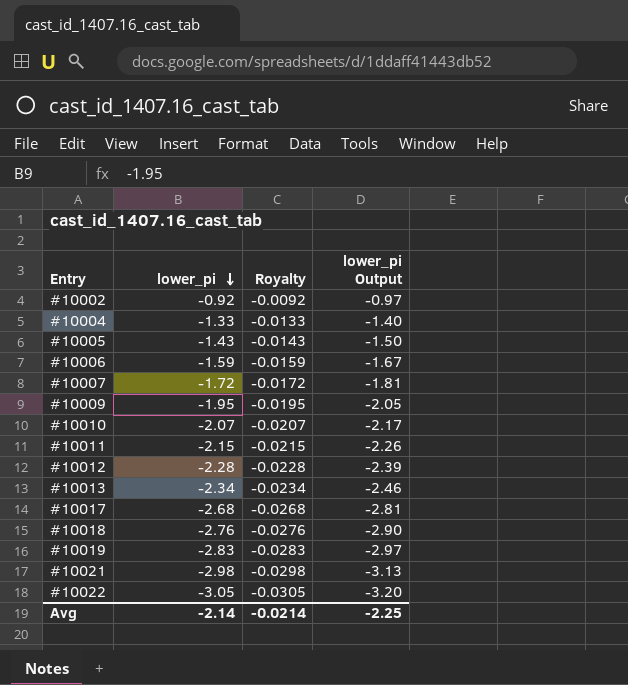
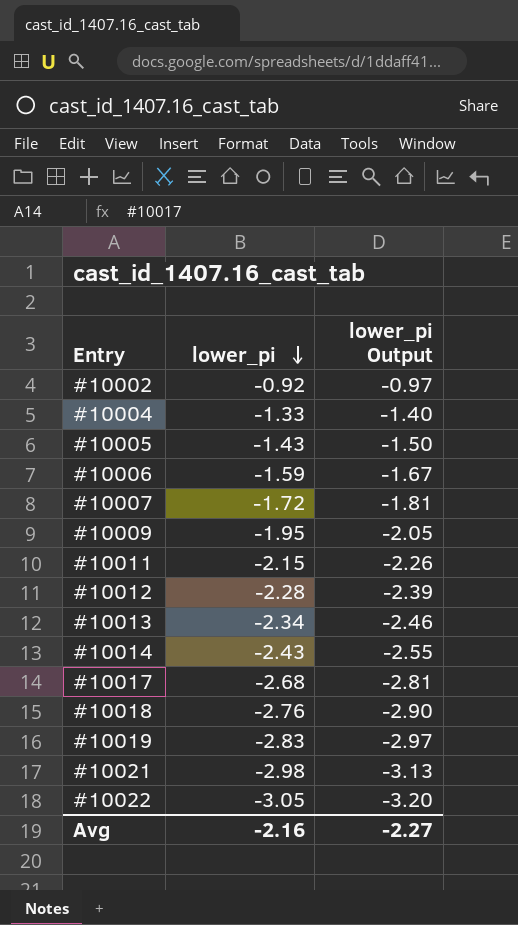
column Royalty | formula: [lower_pi] * 0.01 -> none
row #10010: -2.07 | -0.0207 | -2.17 -> none
row #10014: none -> -2.43 | -2.55
Avg | lower_pi: -2.14 -> -2.16
Avg | lower_pi Output: -2.25 -> -2.27

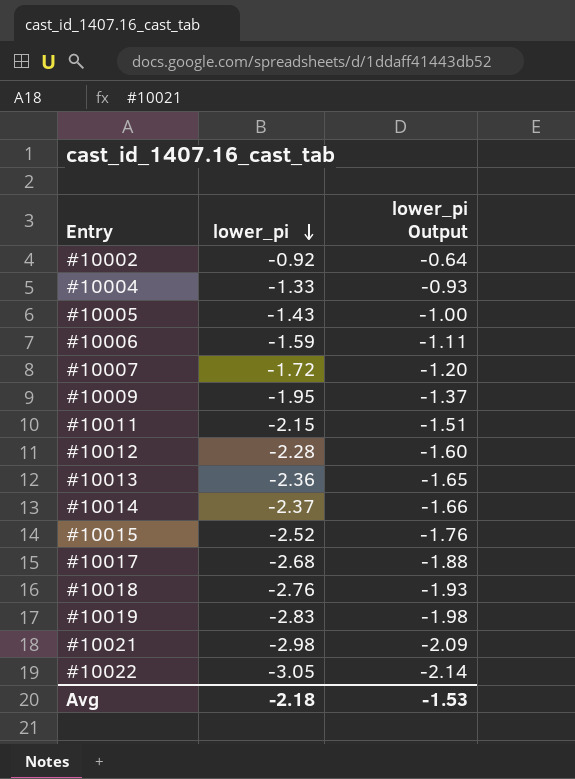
column lower_pi Output | formula: [lower_pi] * 1.05 -> [lower_pi] * 0.7
#10013 | lower_pi: -2.34 -> -2.36
#10014 | lower_pi: -2.43 -> -2.37
row #10015: none -> -2.52 | -1.76
Avg | lower_pi: -2.16 -> -2.18
Avg | lower_pi Output: -2.27 -> -1.53

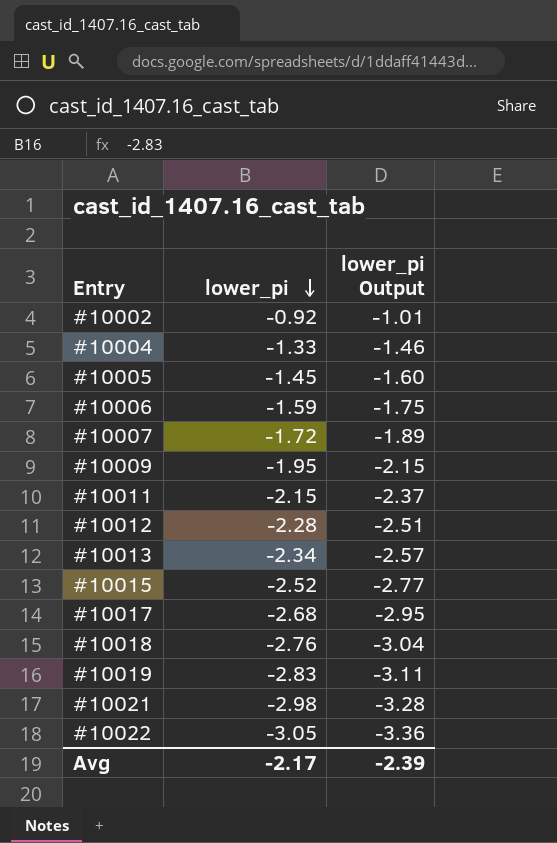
column lower_pi Output | formula: [lower_pi] * 0.7 -> [lower_pi] * 1.1
row #10014: -2.37 | -1.66 -> none
#10005 | lower_pi: -1.43 -> -1.45
#10013 | lower_pi: -2.36 -> -2.34
Avg | lower_pi: -2.18 -> -2.17
Avg | lower_pi Output: -1.53 -> -2.39

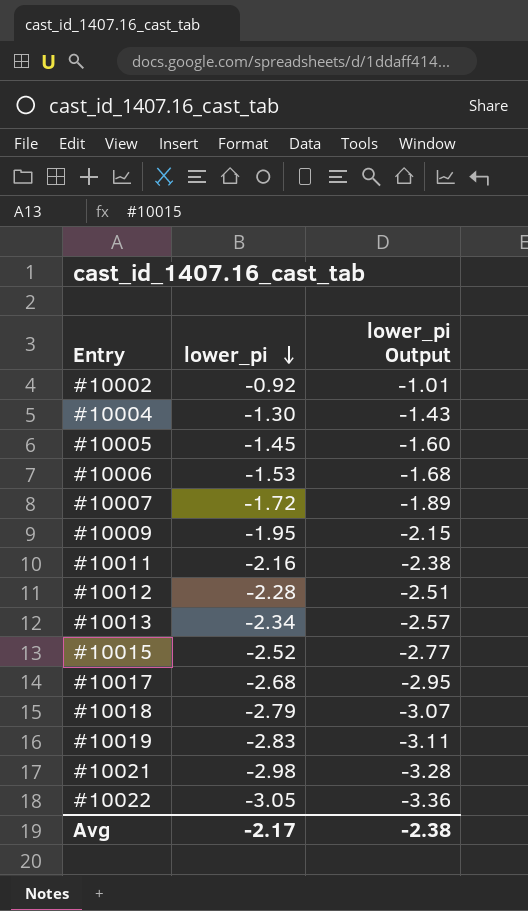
#10004 | lower_pi: -1.33 -> -1.30
#10004 | lower_pi Output: -1.46 -> -1.43
#10006 | lower_pi: -1.59 -> -1.53
#10006 | lower_pi Output: -1.75 -> -1.68
#10011 | lower_pi: -2.15 -> -2.16
#10011 | lower_pi Output: -2.37 -> -2.38
#10018 | lower_pi: -2.76 -> -2.79
#10018 | lower_pi Output: -3.04 -> -3.07
Avg | lower_pi Output: -2.39 -> -2.38

